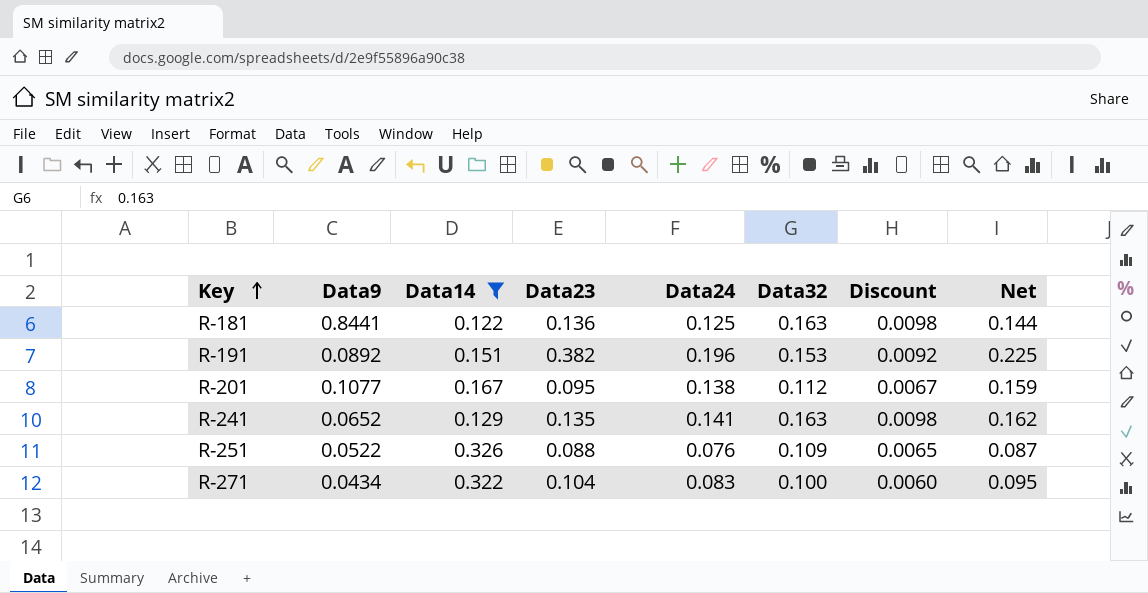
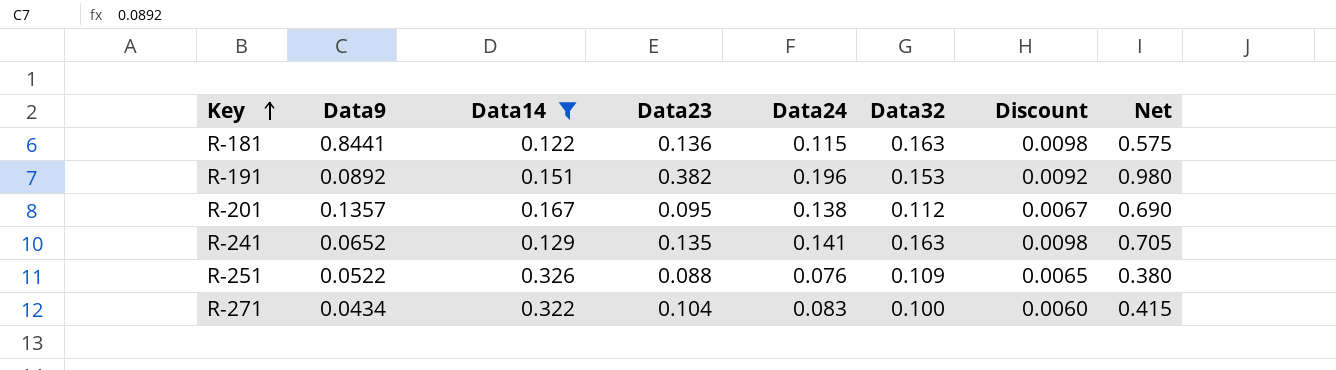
column Net | formula: [Data24] * 1.15 -> [Data24] * 5
R-181 | Data24: 0.125 -> 0.115
R-201 | Data9: 0.1077 -> 0.1357

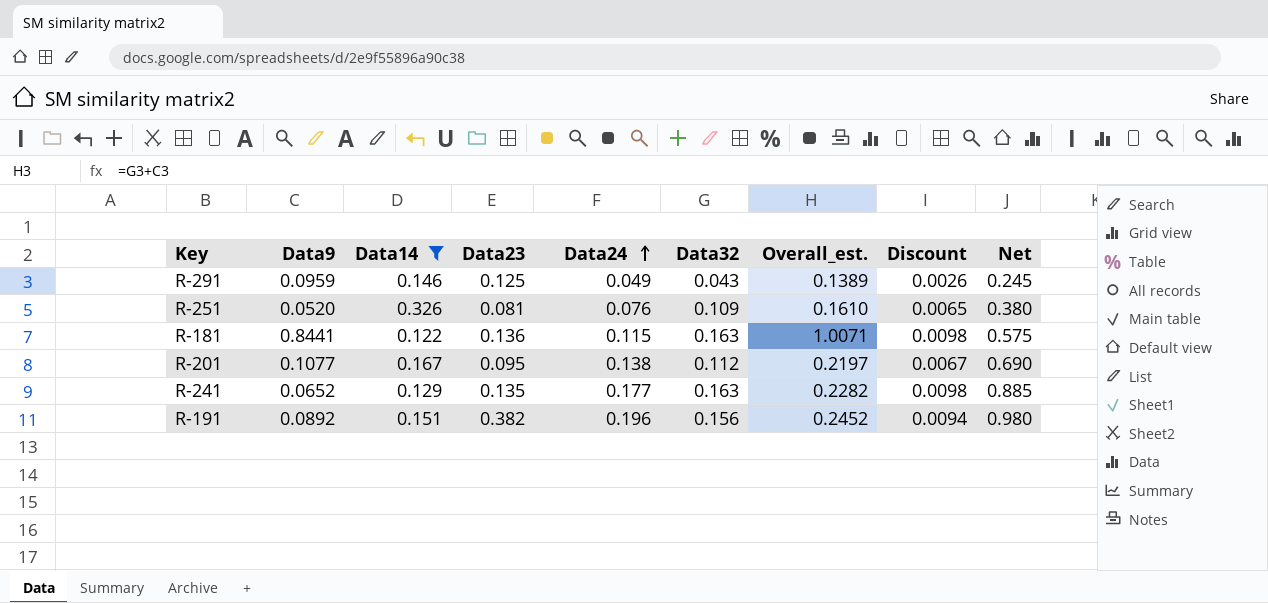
row order: Key ascending -> Data24 ascending
column Overall_est. | formula: none -> [Data9] + [Data32]
row R-271: 0.0434 | 0.322 | 0.104 | 0.083 | 0.100 | 0.0060 | 0.415 -> none
row R-291: none -> 0.0959 | 0.146 | 0.125 | 0.049 | 0.043 | 0.1389 | 0.0026 | 0.245
R-251 | Data9: 0.0522 -> 0.0520
R-251 | Data23: 0.088 -> 0.081
R-201 | Data9: 0.1357 -> 0.1077
R-241 | Data24: 0.141 -> 0.177
R-241 | Net: 0.705 -> 0.885
R-191 | Data32: 0.153 -> 0.156
R-191 | Discount: 0.0092 -> 0.0094

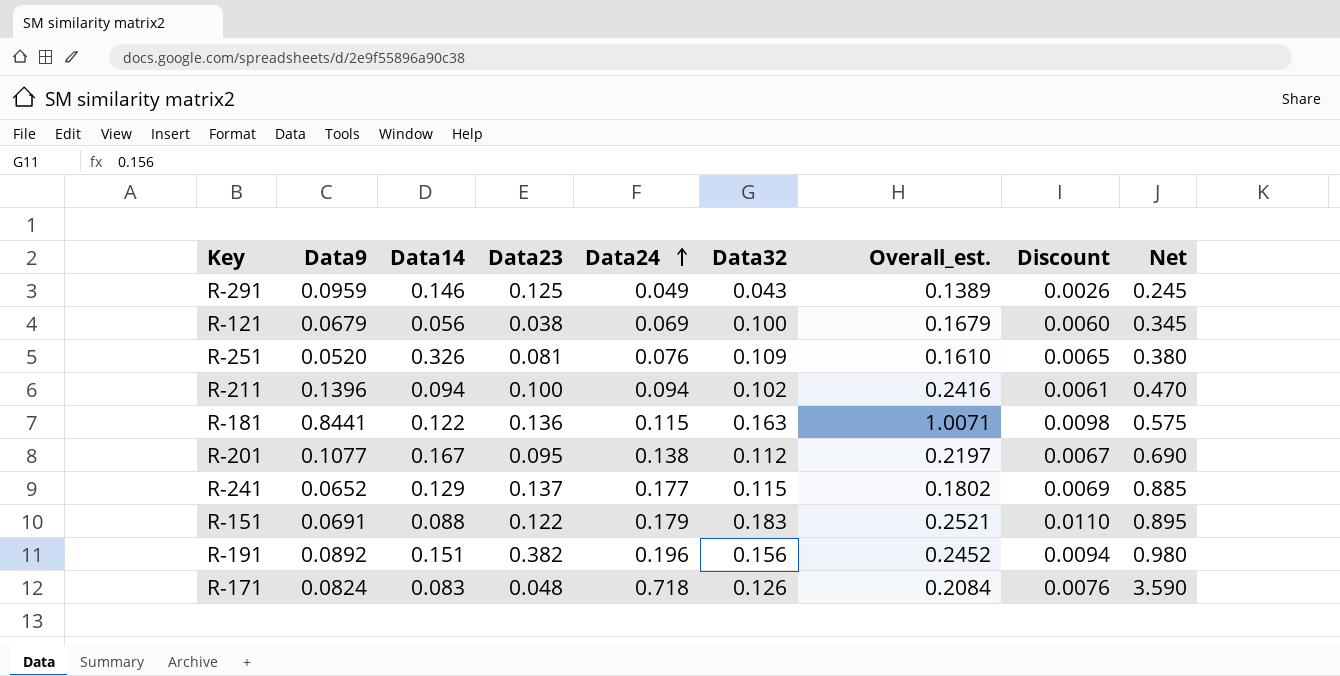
filter: Data14 >= 0.122 -> none
R-241 | Data23: 0.135 -> 0.137
R-241 | Data32: 0.163 -> 0.115
R-241 | Overall_est.: 0.2282 -> 0.1802
R-241 | Discount: 0.0098 -> 0.0069

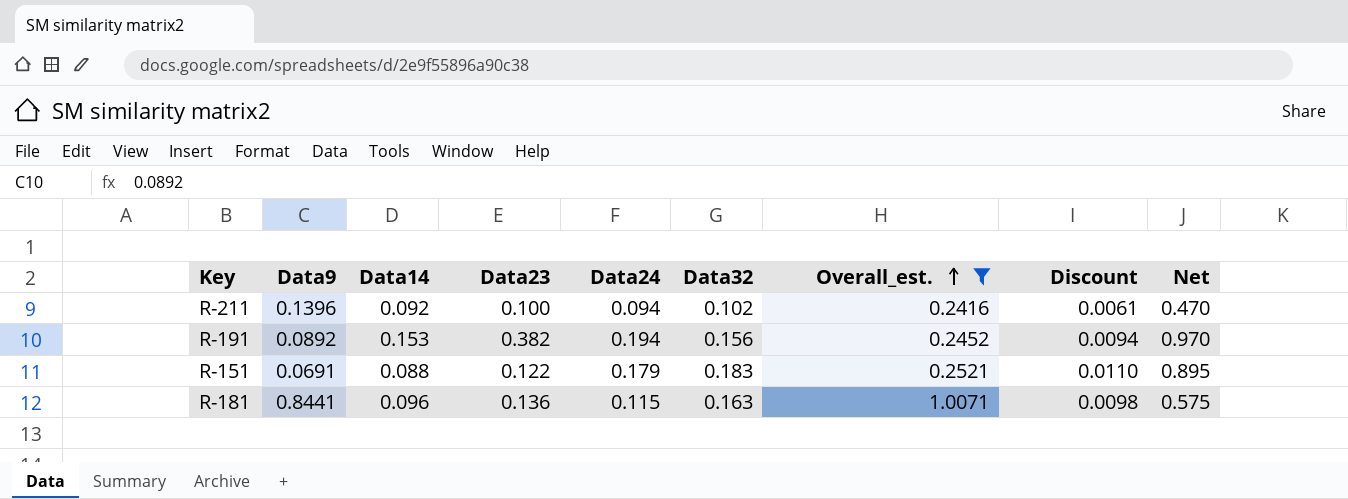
filter: none -> Overall_est. >= 0.2416
row order: Data24 ascending -> Overall_est. ascending
R-211 | Data14: 0.094 -> 0.092
R-191 | Data14: 0.151 -> 0.153
R-191 | Data24: 0.196 -> 0.194
R-191 | Net: 0.980 -> 0.970
R-181 | Data14: 0.122 -> 0.096

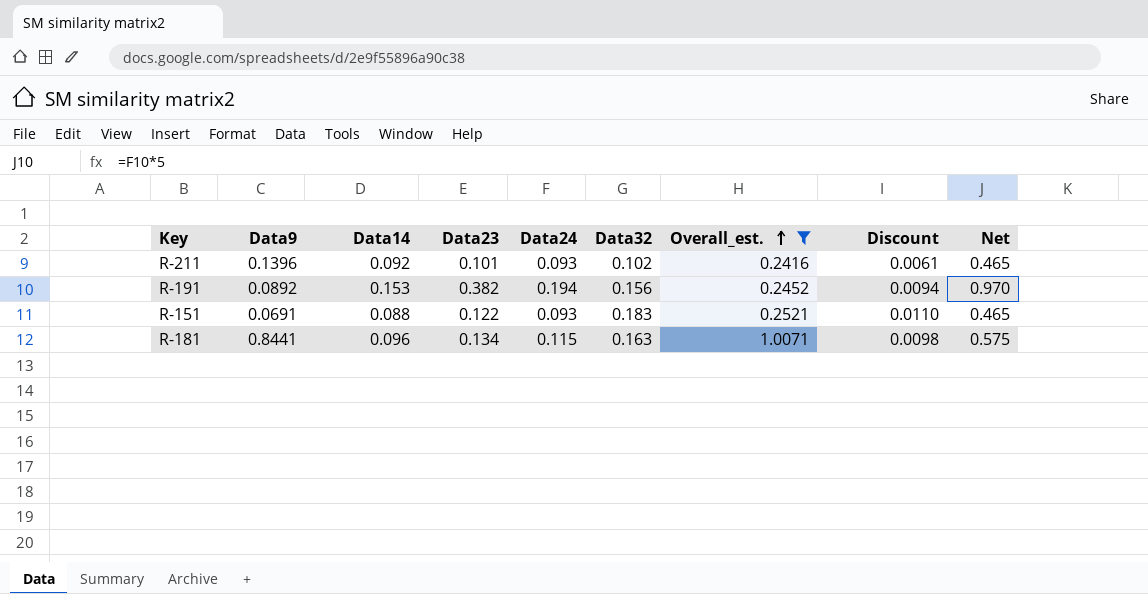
R-211 | Data23: 0.100 -> 0.101
R-211 | Data24: 0.094 -> 0.093
R-211 | Net: 0.470 -> 0.465
R-151 | Data24: 0.179 -> 0.093
R-151 | Net: 0.895 -> 0.465
R-181 | Data23: 0.136 -> 0.134

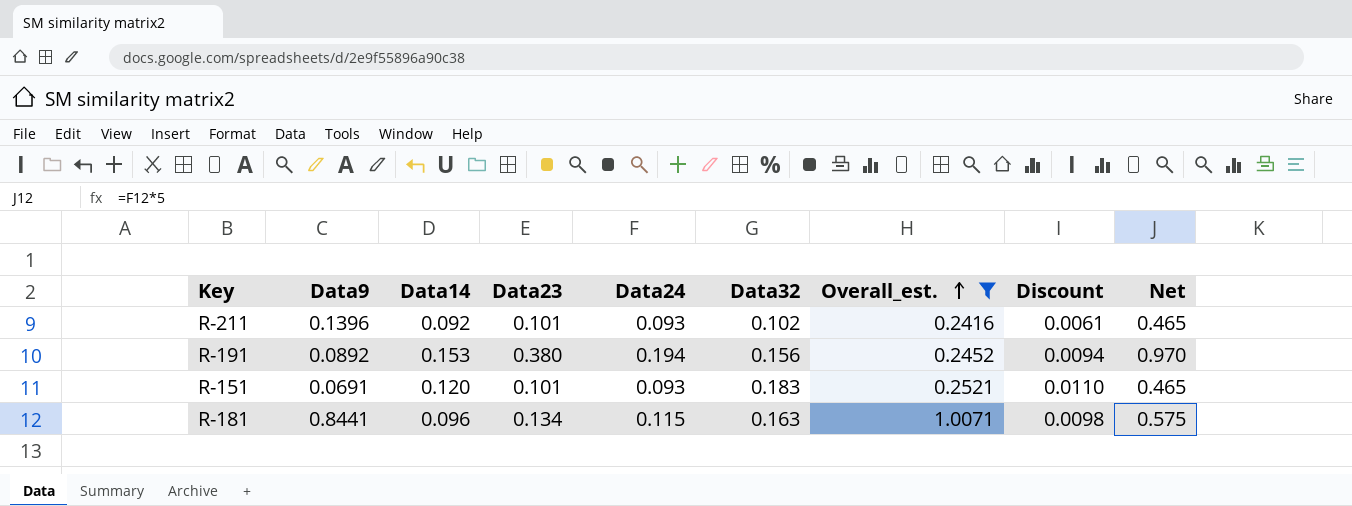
R-191 | Data23: 0.382 -> 0.380
R-151 | Data14: 0.088 -> 0.120
R-151 | Data23: 0.122 -> 0.101

